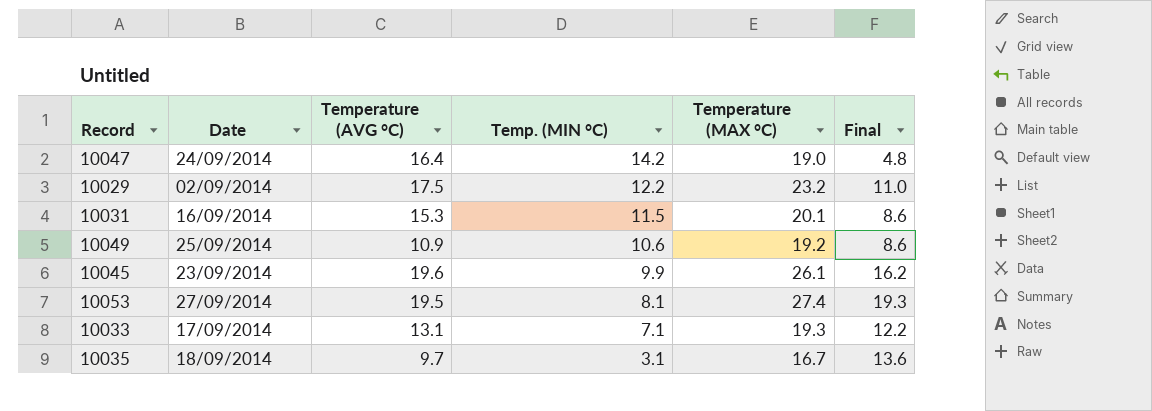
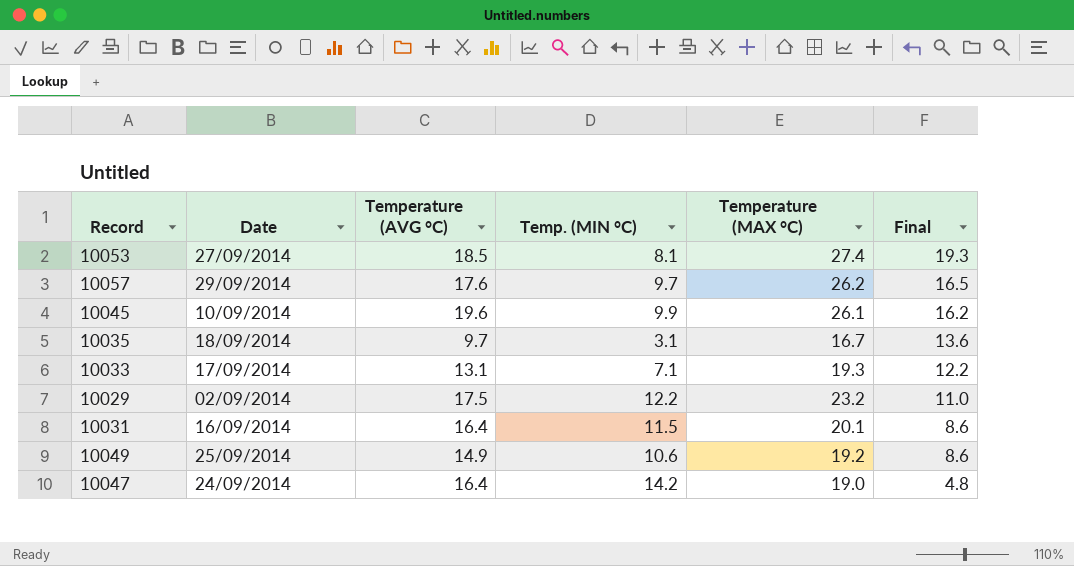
row order: Temp. (MIN °C) descending -> Final descending
10053 | Temperature (AVG °C): 19.5 -> 18.5
row 10057: none -> 29/09/2014 | 17.6 | 9.7 | 26.2 | 16.5
10045 | Date: 23/09/2014 -> 10/09/2014
10031 | Temperature (AVG °C): 15.3 -> 16.4
10049 | Temperature (AVG °C): 10.9 -> 14.9

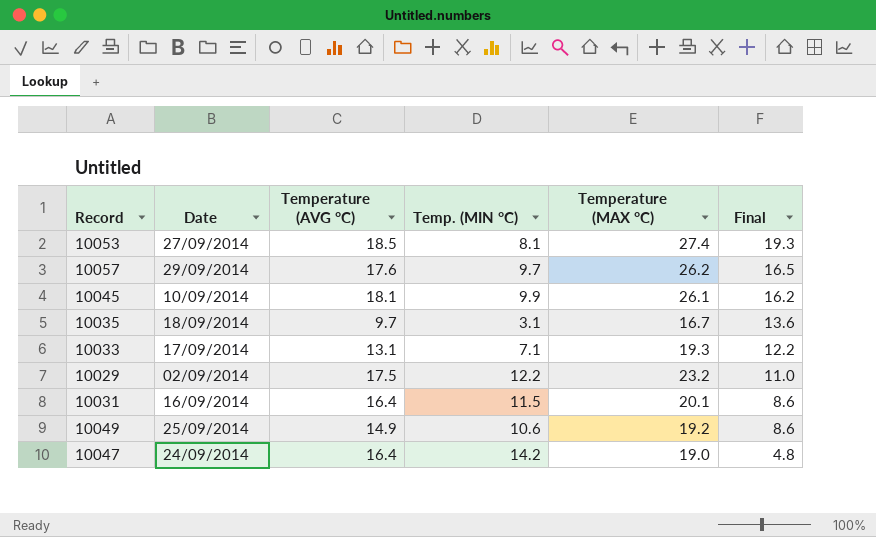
10045 | Temperature (AVG °C): 19.6 -> 18.1

